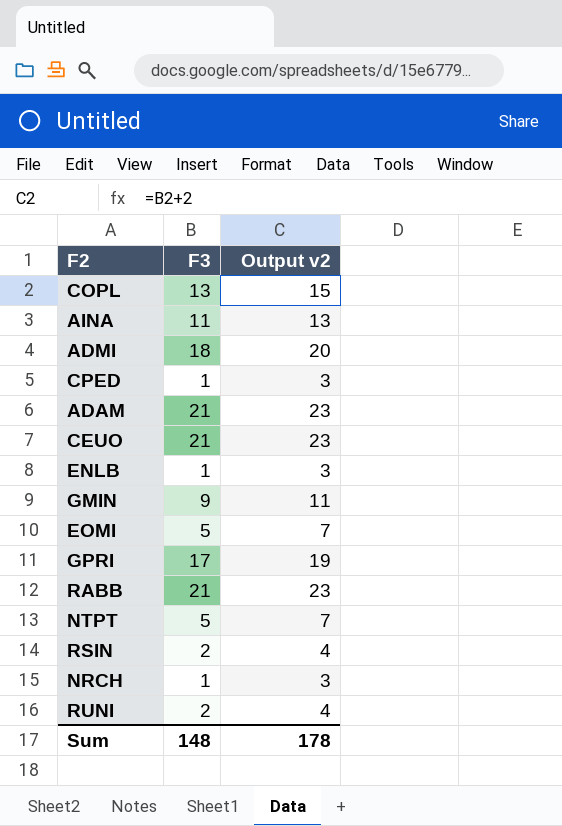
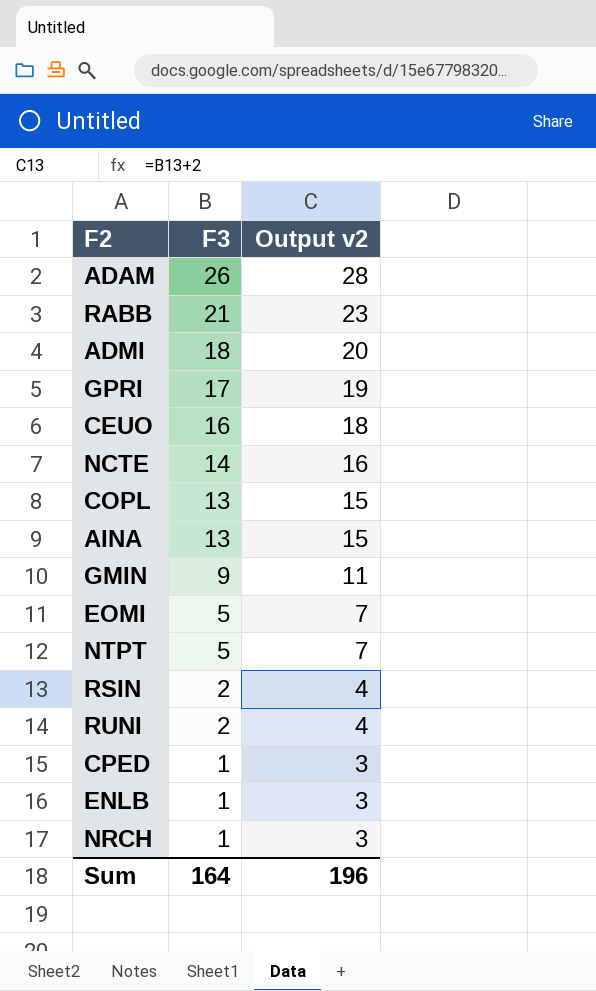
row order: none -> F3 descending
ADAM | F3: 21 -> 26
ADAM | Output v2: 23 -> 28
CEUO | F3: 21 -> 16
CEUO | Output v2: 23 -> 18
row NCTE: none -> 14 | 16
AINA | F3: 11 -> 13
AINA | Output v2: 13 -> 15
Sum | F3: 148 -> 164
Sum | Output v2: 178 -> 196

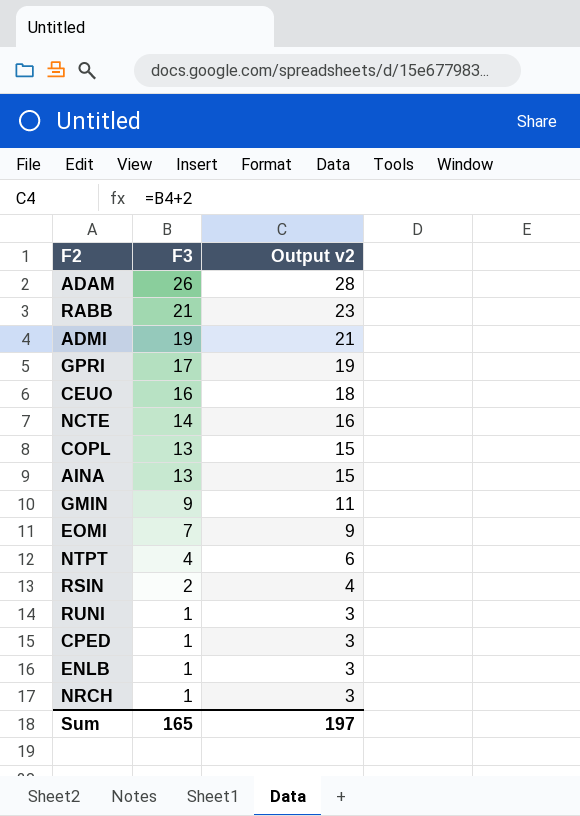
ADMI | F3: 18 -> 19
ADMI | Output v2: 20 -> 21
EOMI | F3: 5 -> 7
EOMI | Output v2: 7 -> 9
NTPT | F3: 5 -> 4
NTPT | Output v2: 7 -> 6
RUNI | F3: 2 -> 1
RUNI | Output v2: 4 -> 3
Sum | F3: 164 -> 165
Sum | Output v2: 196 -> 197

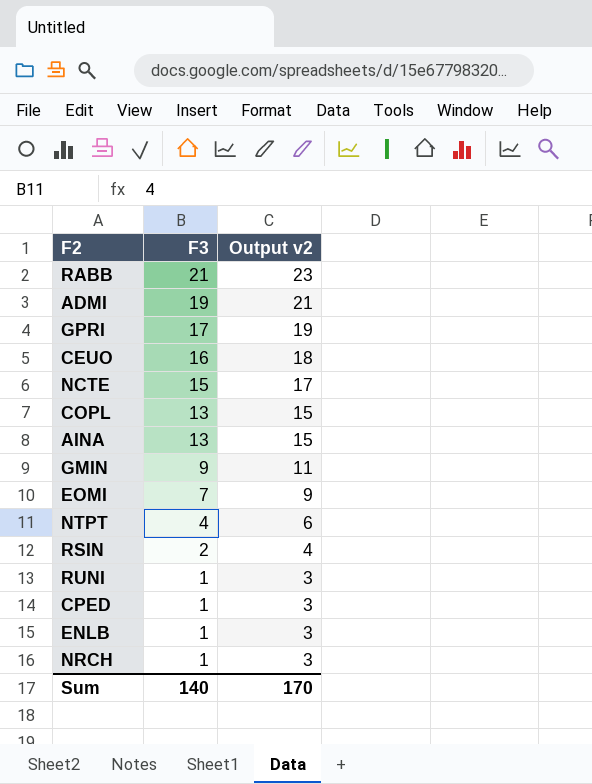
row ADAM: 26 | 28 -> none
NCTE | F3: 14 -> 15
NCTE | Output v2: 16 -> 17
Sum | F3: 165 -> 140
Sum | Output v2: 197 -> 170

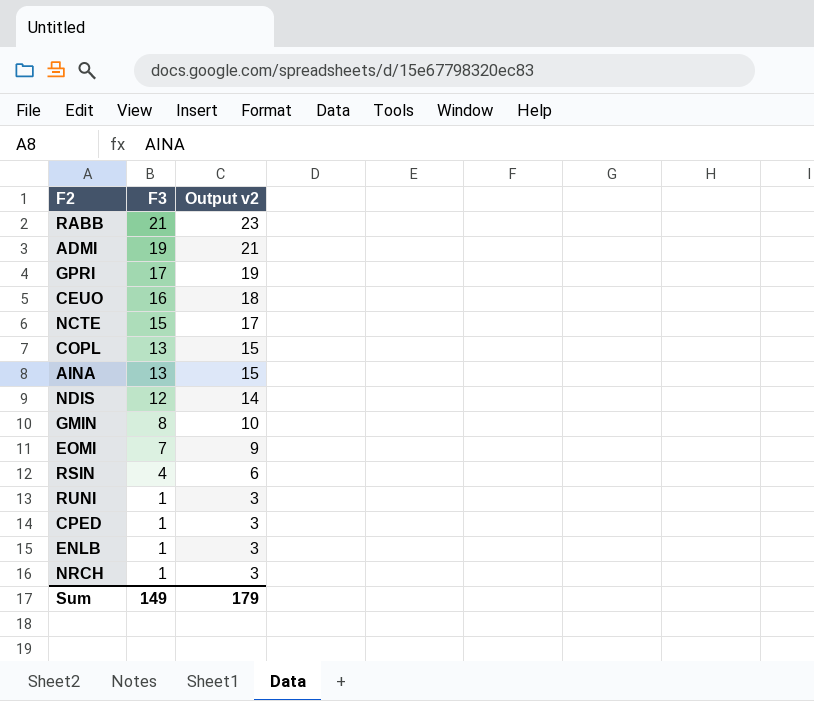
row NTPT: 4 | 6 -> none
row NDIS: none -> 12 | 14
GMIN | F3: 9 -> 8
GMIN | Output v2: 11 -> 10
RSIN | F3: 2 -> 4
RSIN | Output v2: 4 -> 6
Sum | F3: 140 -> 149
Sum | Output v2: 170 -> 179

